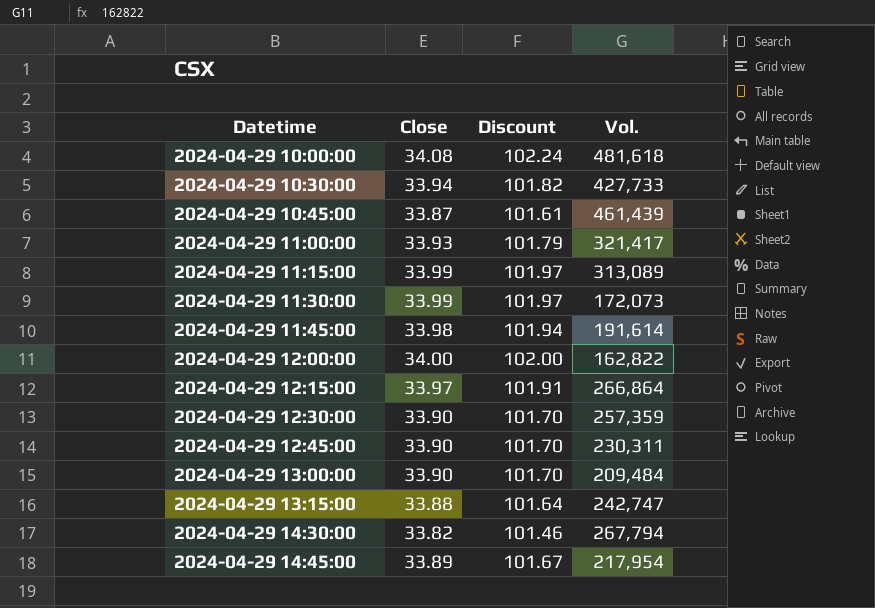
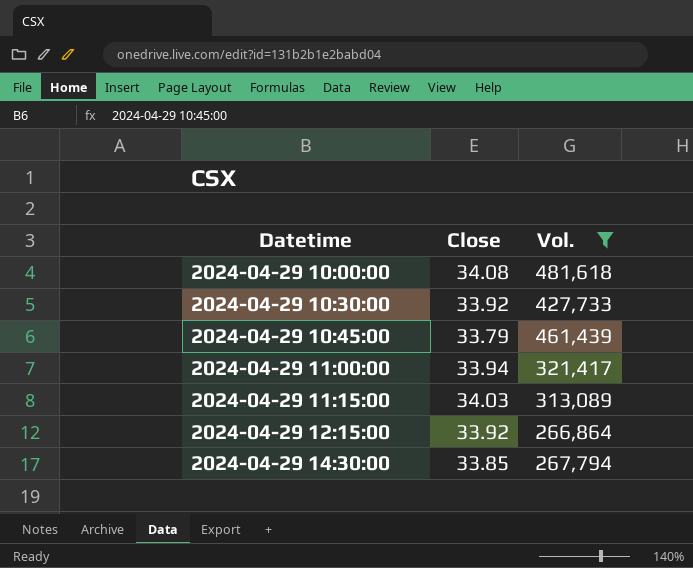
filter: none -> Vol. >= 266,864
column Discount | formula: [Close] * 3 -> none
2024-04-29 10:30:00 | Close: 33.94 -> 33.92
2024-04-29 10:45:00 | Close: 33.87 -> 33.79
2024-04-29 11:00:00 | Close: 33.93 -> 33.94
2024-04-29 11:15:00 | Close: 33.99 -> 34.03
2024-04-29 12:15:00 | Close: 33.97 -> 33.92
2024-04-29 14:30:00 | Close: 33.82 -> 33.85

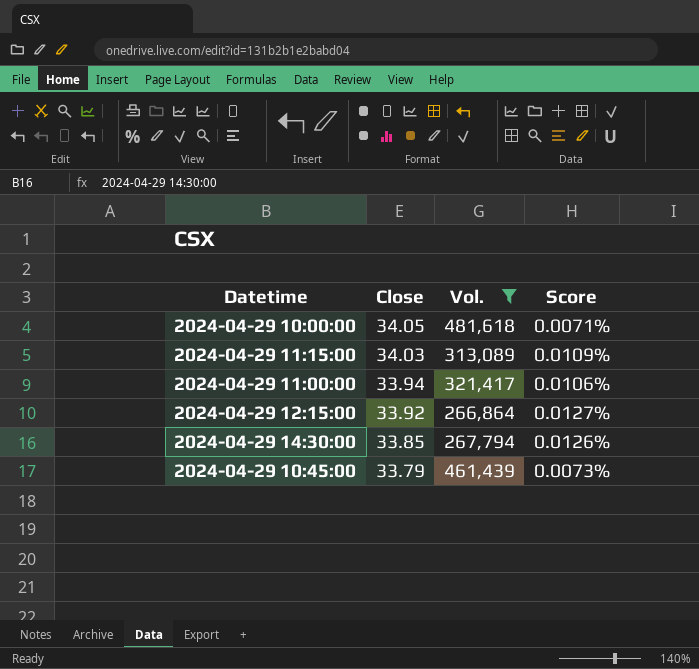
row order: Datetime ascending -> Close descending
column Score | formula: none -> [Close] / [Vol.]
row 2024-04-29 10:30:00: 33.92 | 427,733 -> none
2024-04-29 10:00:00 | Close: 34.08 -> 34.05

